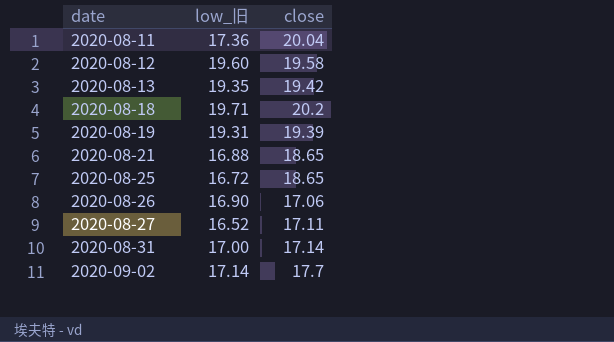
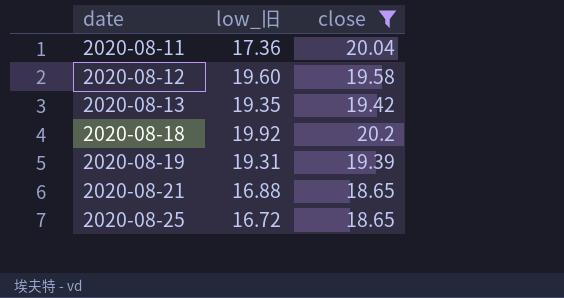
filter: none -> close >= 18.65
2020-08-18 | low_旧: 19.71 -> 19.92

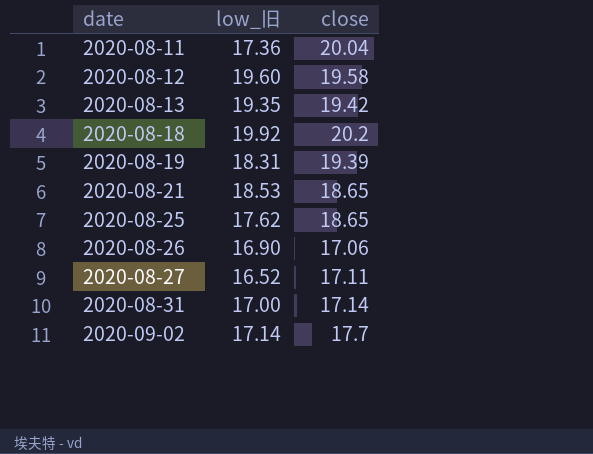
filter: close >= 18.65 -> none
2020-08-19 | low_旧: 19.31 -> 18.31
2020-08-21 | low_旧: 16.88 -> 18.53
2020-08-25 | low_旧: 16.72 -> 17.62

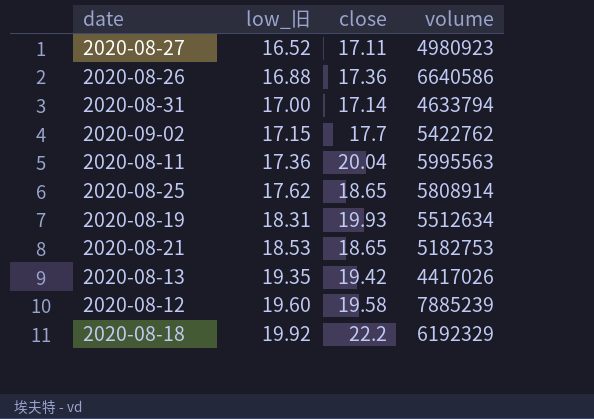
row order: date ascending -> low_旧 ascending
column volume | position: none -> 4
2020-08-26 | low_旧: 16.90 -> 16.88
2020-08-26 | close: 17.06 -> 17.36
2020-09-02 | low_旧: 17.14 -> 17.15
2020-08-19 | close: 19.39 -> 19.93
2020-08-18 | close: 20.2 -> 22.2

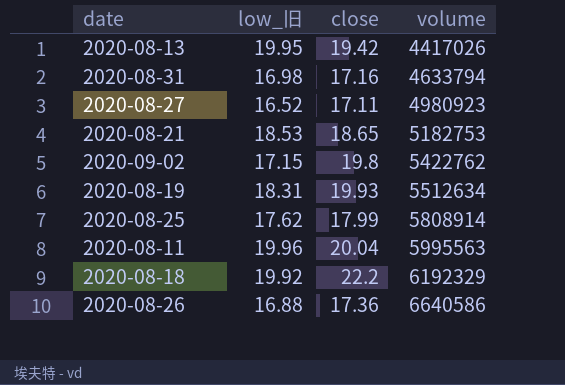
row order: low_旧 ascending -> volume ascending
row 2020-08-12: 19.60 | 19.58 | 7885239 -> none
2020-08-13 | low_旧: 19.35 -> 19.95
2020-08-31 | low_旧: 17.00 -> 16.98
2020-08-31 | close: 17.14 -> 17.16
2020-09-02 | close: 17.7 -> 19.8
2020-08-25 | close: 18.65 -> 17.99
2020-08-11 | low_旧: 17.36 -> 19.96

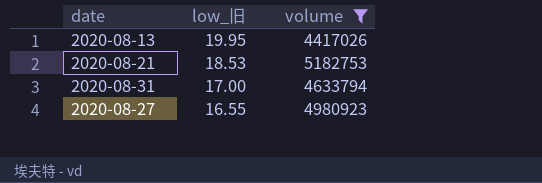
filter: none -> volume <= 5182753
row order: volume ascending -> low_旧 descending
column close | position: 3 -> none
2020-08-31 | low_旧: 16.98 -> 17.00
2020-08-27 | low_旧: 16.52 -> 16.55

